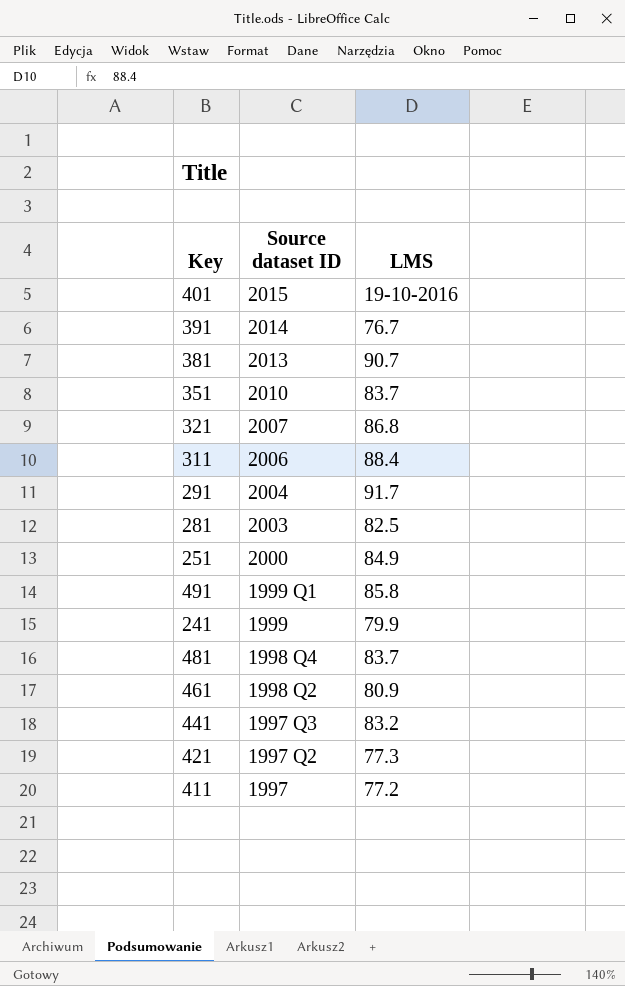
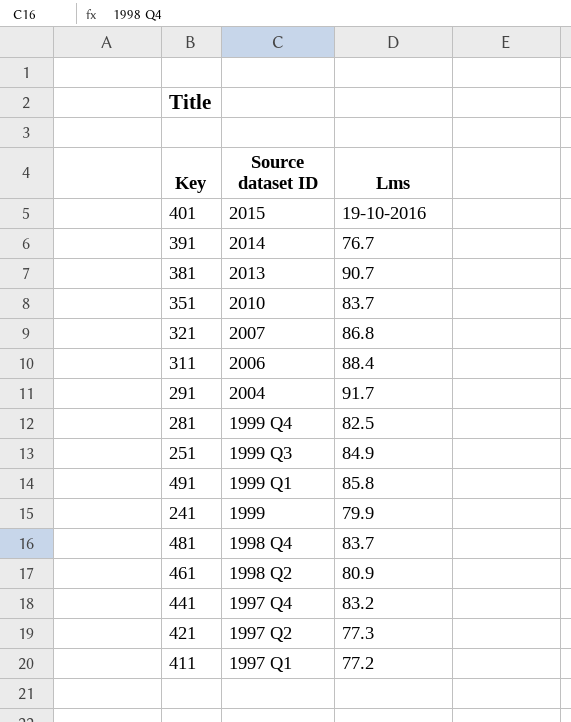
column name: LMS -> Lms
281 | Source dataset ID: 2003 -> 1999 Q4
251 | Source dataset ID: 2000 -> 1999 Q3
441 | Source dataset ID: 1997 Q3 -> 1997 Q4
411 | Source dataset ID: 1997 -> 1997 Q1

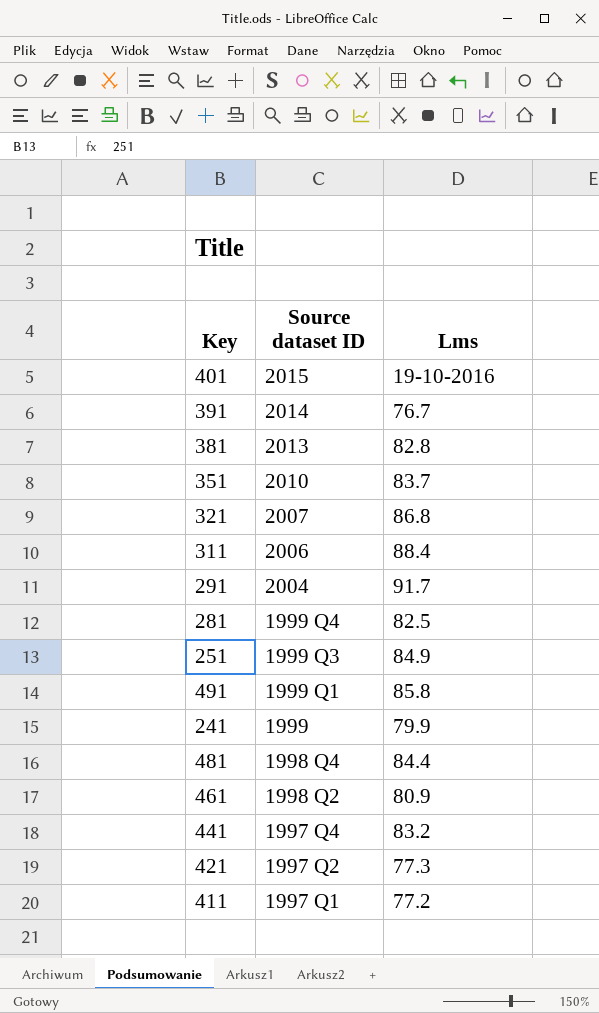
381 | Lms: 90.7 -> 82.8
481 | Lms: 83.7 -> 84.4

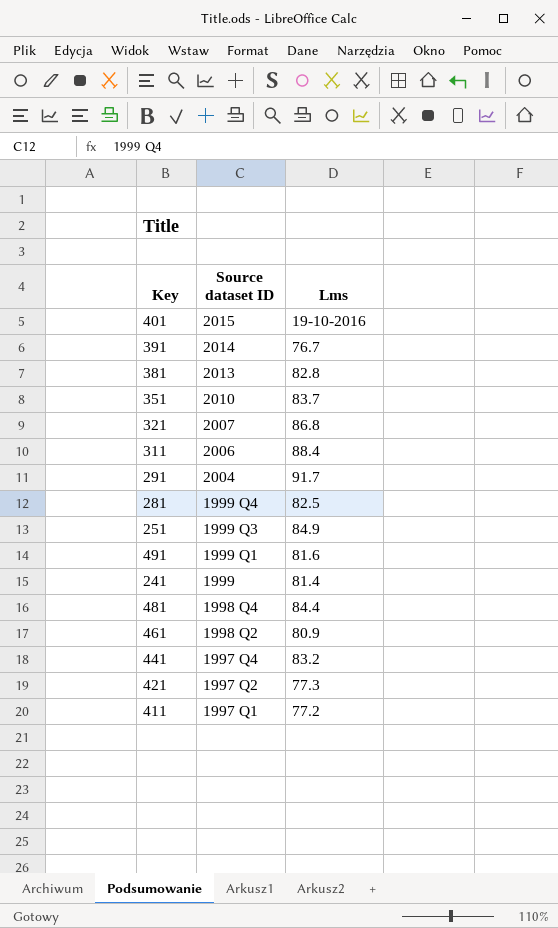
491 | Lms: 85.8 -> 81.6
241 | Lms: 79.9 -> 81.4

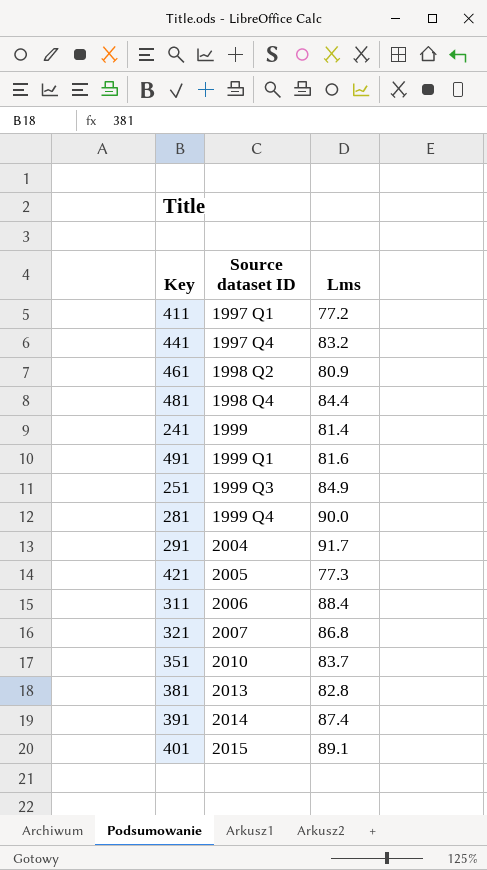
row order: Source dataset ID descending -> Source dataset ID ascending
281 | Lms: 82.5 -> 90.0
421 | Source dataset ID: 1997 Q2 -> 2005
391 | Lms: 76.7 -> 87.4
401 | Lms: 19-10-2016 -> 89.1

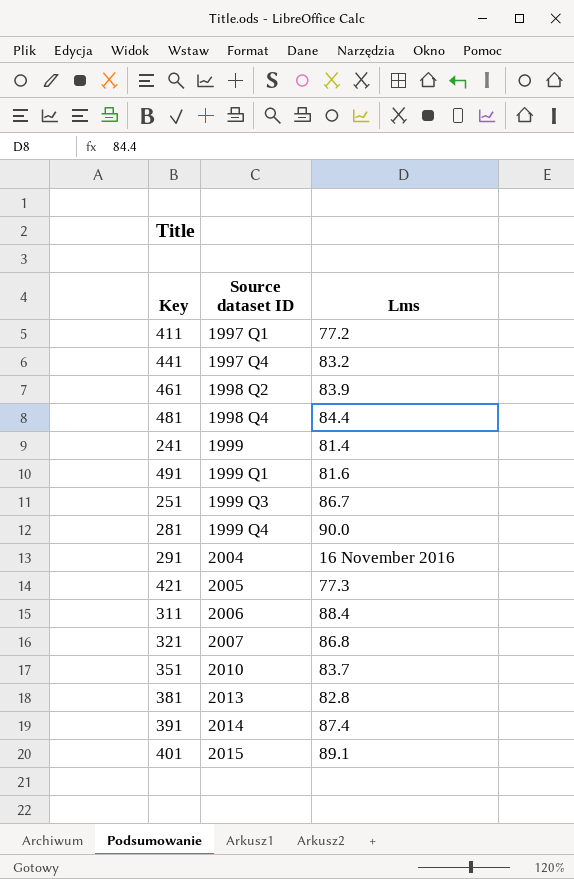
461 | Lms: 80.9 -> 83.9
251 | Lms: 84.9 -> 86.7
291 | Lms: 91.7 -> 16 November 2016

